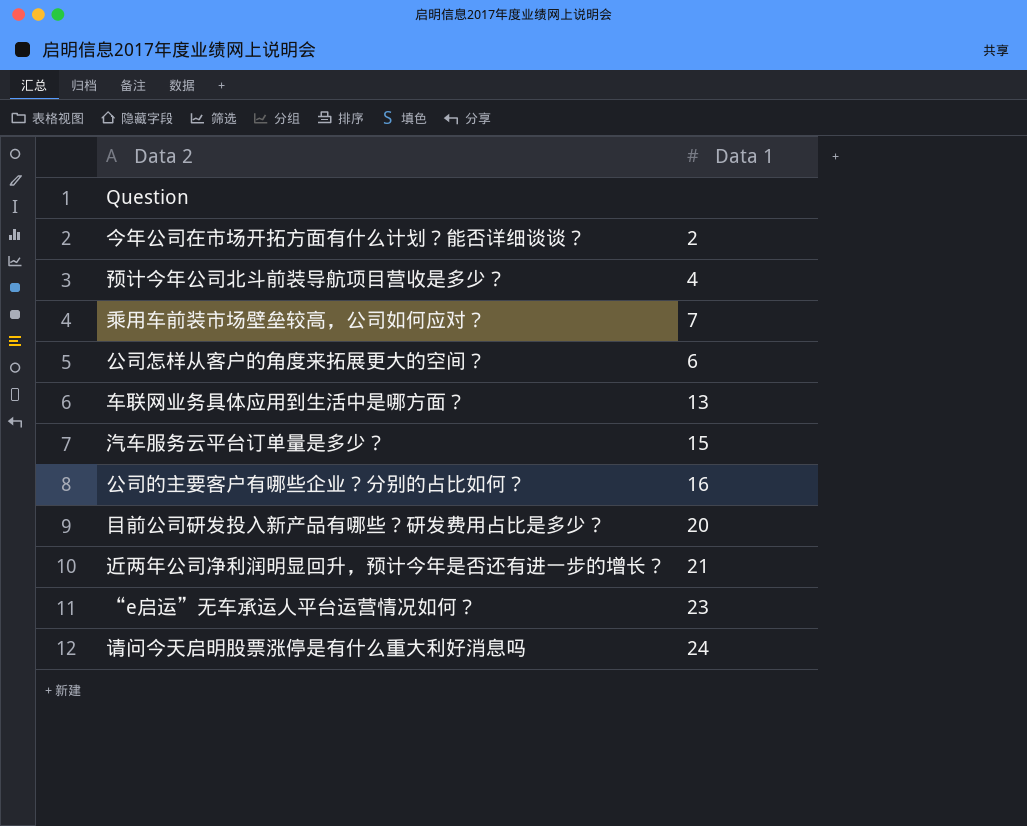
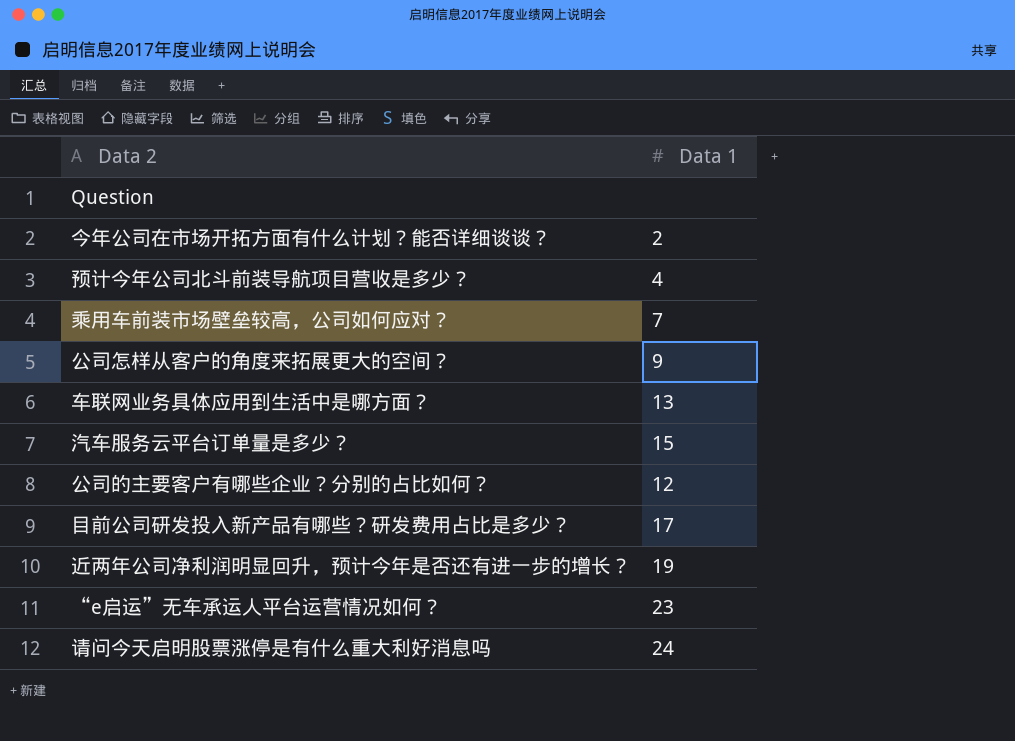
公司怎样从客户的角度来拓展更大的空间？ | Data 1: 6 -> 9
公司的主要客户有哪些企业？分别的占比如何？ | Data 1: 16 -> 12
目前公司研发投入新产品有哪些？研发费用占比是多少？ | Data 1: 20 -> 17
近两年公司净利润明显回升，预计今年是否还有进一步的增长？ | Data 1: 21 -> 19

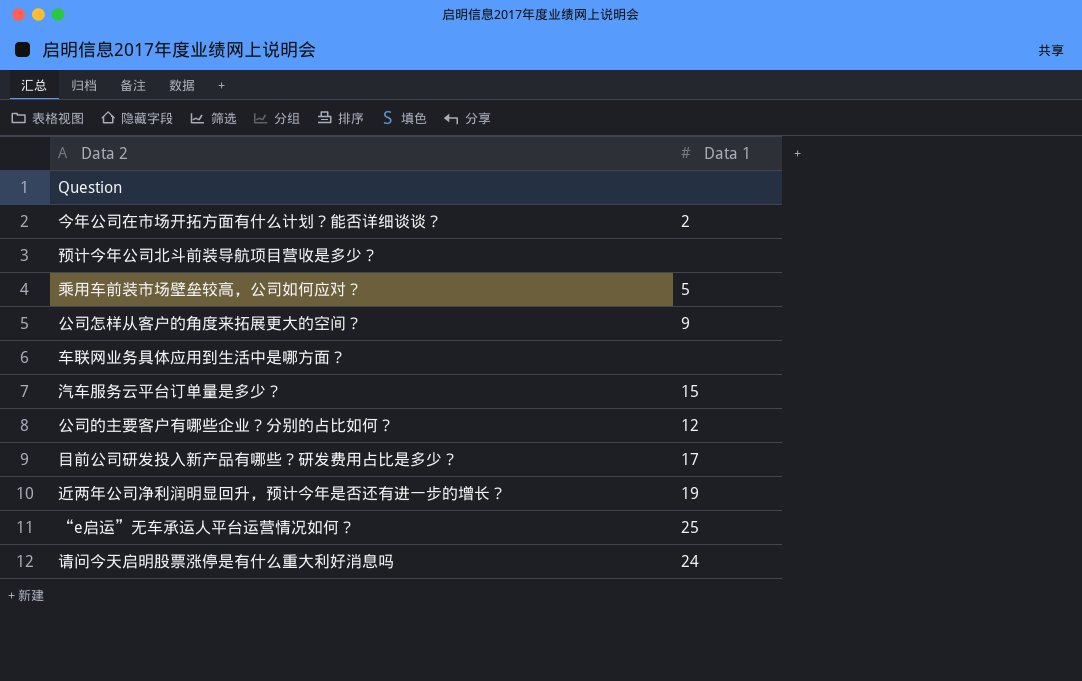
预计今年公司北斗前装导航项目营收是多少？ | Data 1: 4 -> none
乘用车前装市场壁垒较高，公司如何应对？ | Data 1: 7 -> 5
车联网业务具体应用到生活中是哪方面？ | Data 1: 13 -> none
“e启运”无车承运人平台运营情况如何？ | Data 1: 23 -> 25

